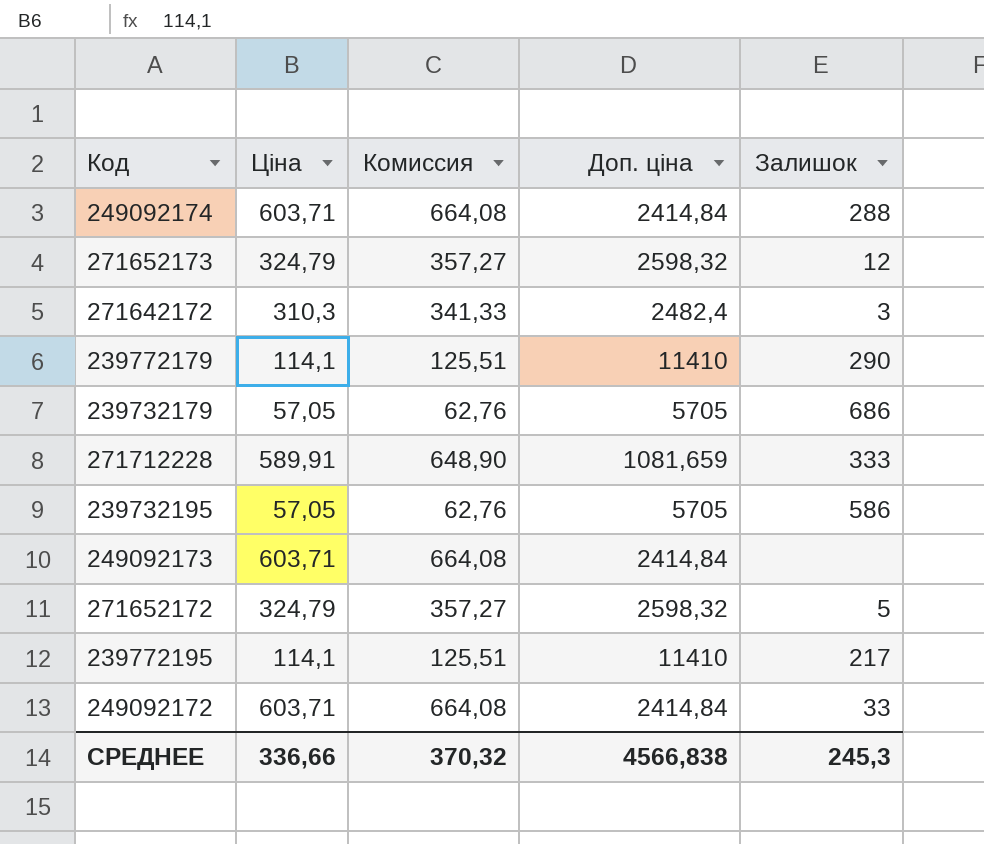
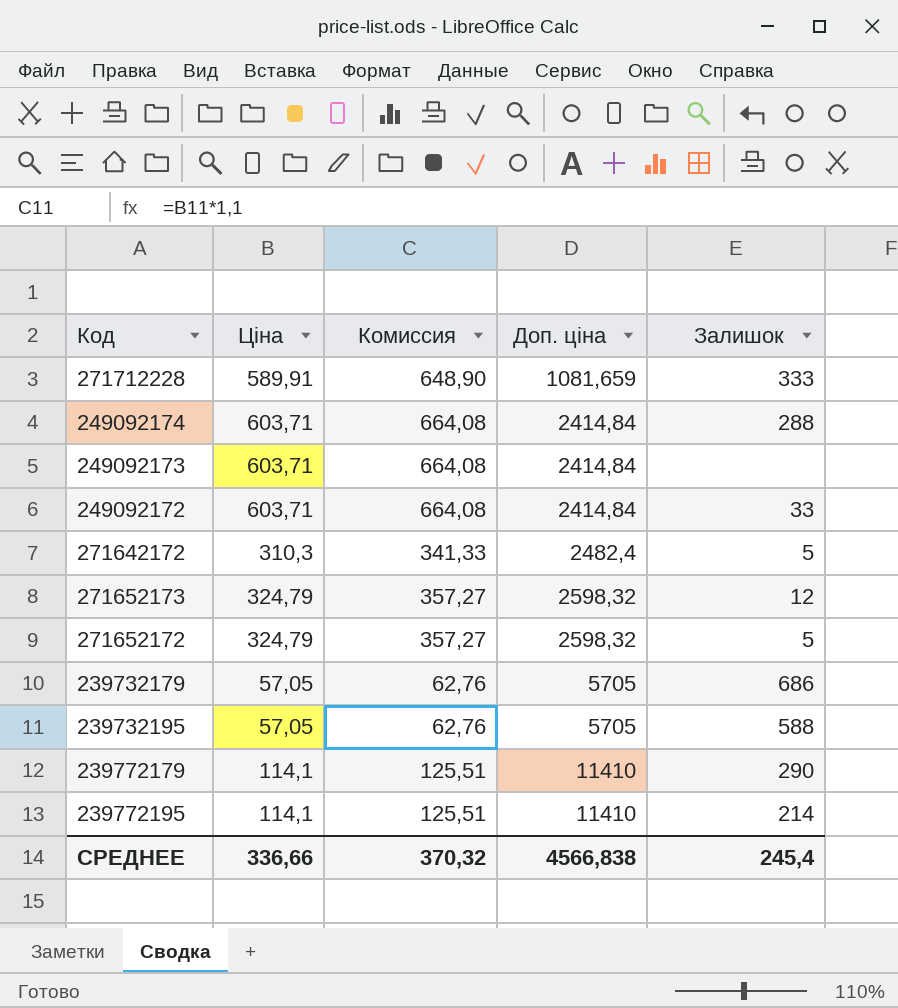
row order: none -> Доп. ціна ascending
271642172 | Залишок: 3 -> 5
239732195 | Залишок: 586 -> 588
239772195 | Залишок: 217 -> 214
СРЕДНЕЕ | Залишок: 245,3 -> 245,4

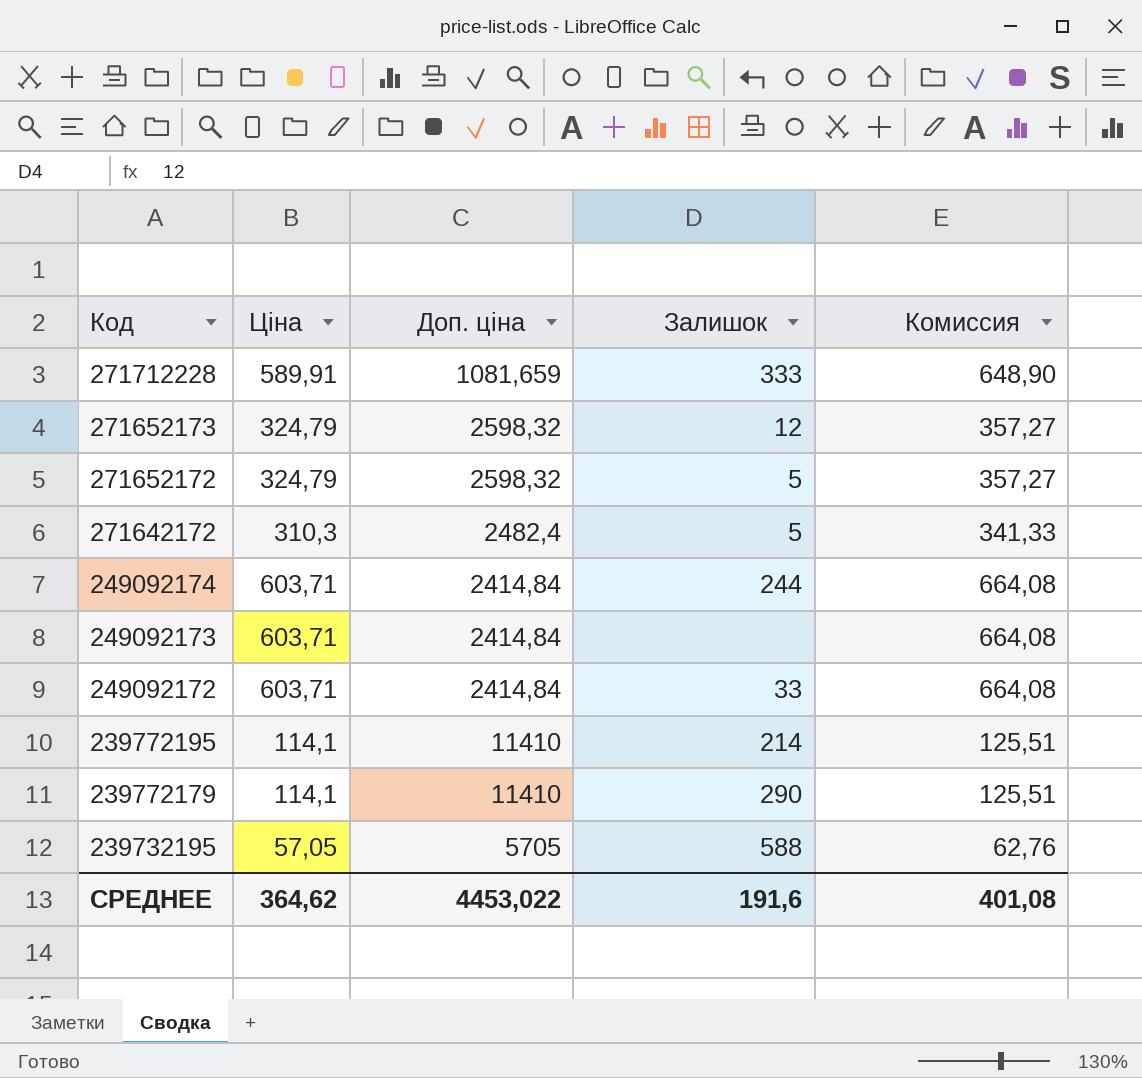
row order: Доп. ціна ascending -> Код descending
column Комиссия | position: 3 -> 5
row 239732179: 57,05 | 62,76 | 5705 | 686 -> none
249092174 | Залишок: 288 -> 244
СРЕДНЕЕ | Ціна: 336,66 -> 364,62
СРЕДНЕЕ | Доп. ціна: 4566,838 -> 4453,022
СРЕДНЕЕ | Залишок: 245,4 -> 191,6
СРЕДНЕЕ | Комиссия: 370,32 -> 401,08

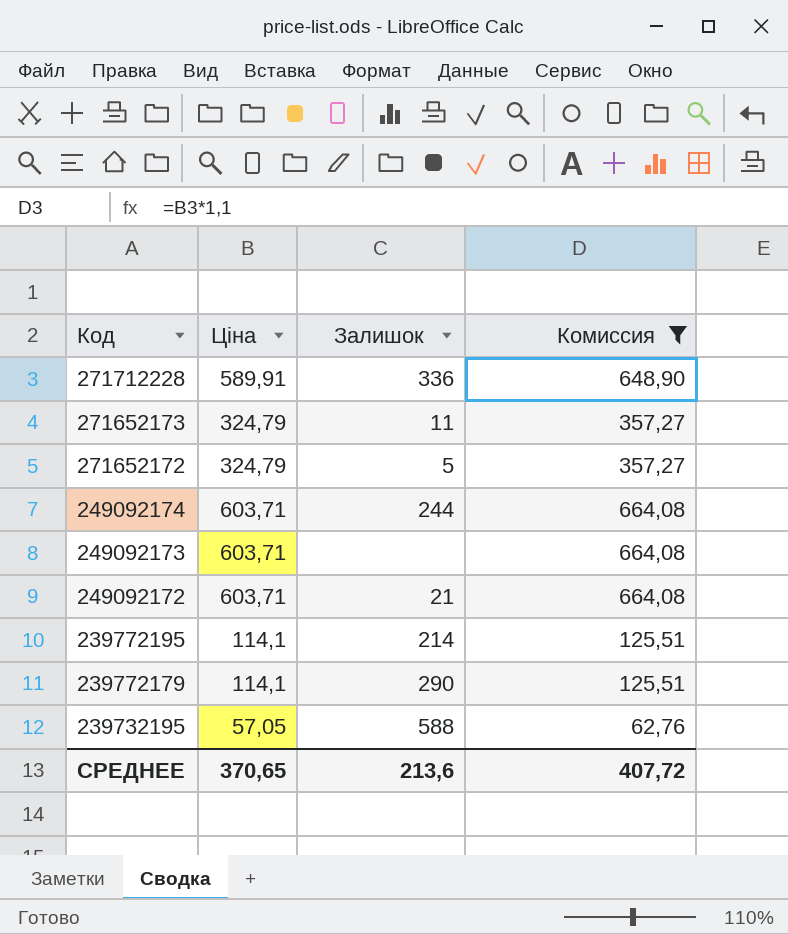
filter: none -> Комиссия != 341,33
column Доп. ціна | position: 3 -> none
271712228 | Залишок: 333 -> 336
271652173 | Залишок: 12 -> 11
249092172 | Залишок: 33 -> 21
СРЕДНЕЕ | Ціна: 364,62 -> 370,65
СРЕДНЕЕ | Залишок: 191,6 -> 213,6
СРЕДНЕЕ | Комиссия: 401,08 -> 407,72

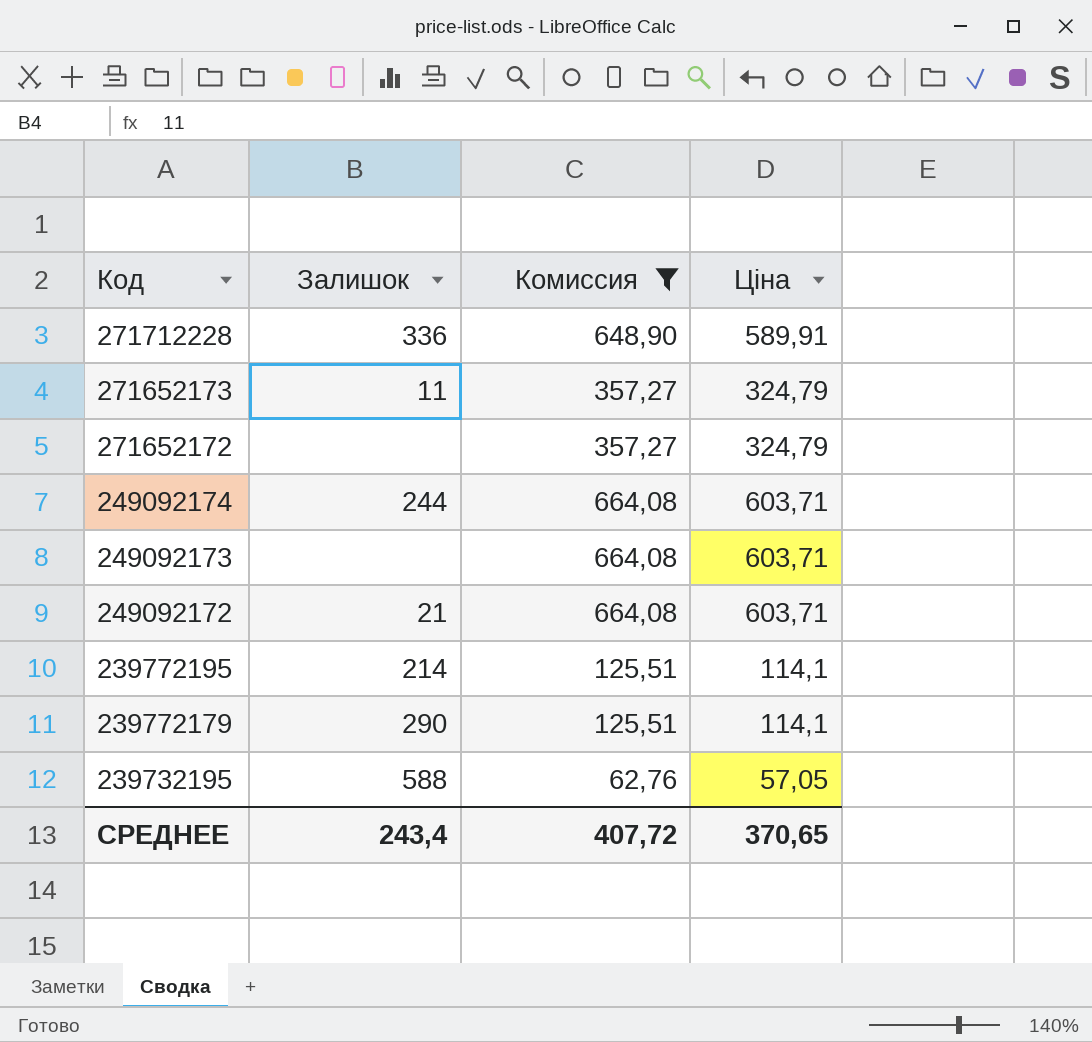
column Ціна | position: 2 -> 4
271652172 | Залишок: 5 -> none
СРЕДНЕЕ | Залишок: 213,6 -> 243,4

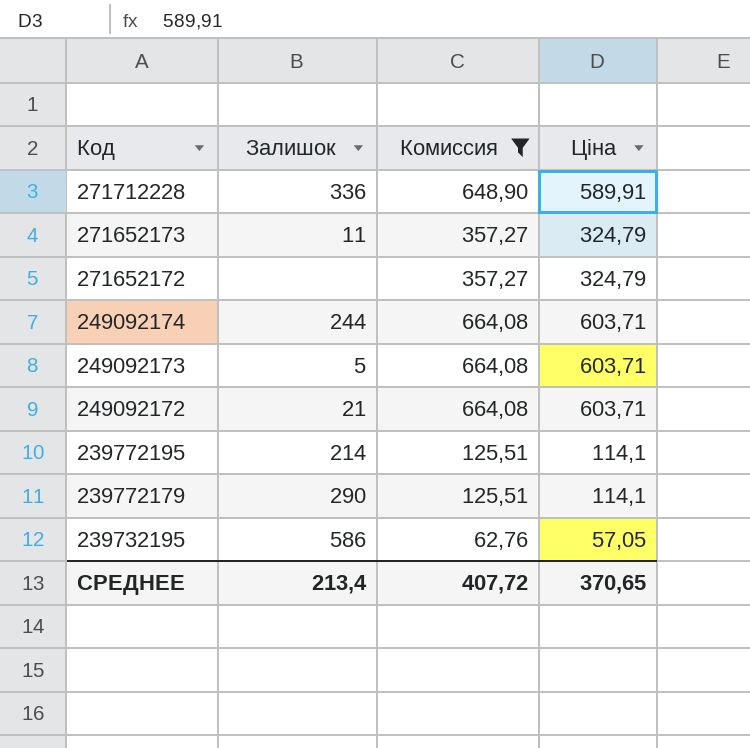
249092173 | Залишок: none -> 5
239732195 | Залишок: 588 -> 586
СРЕДНЕЕ | Залишок: 243,4 -> 213,4

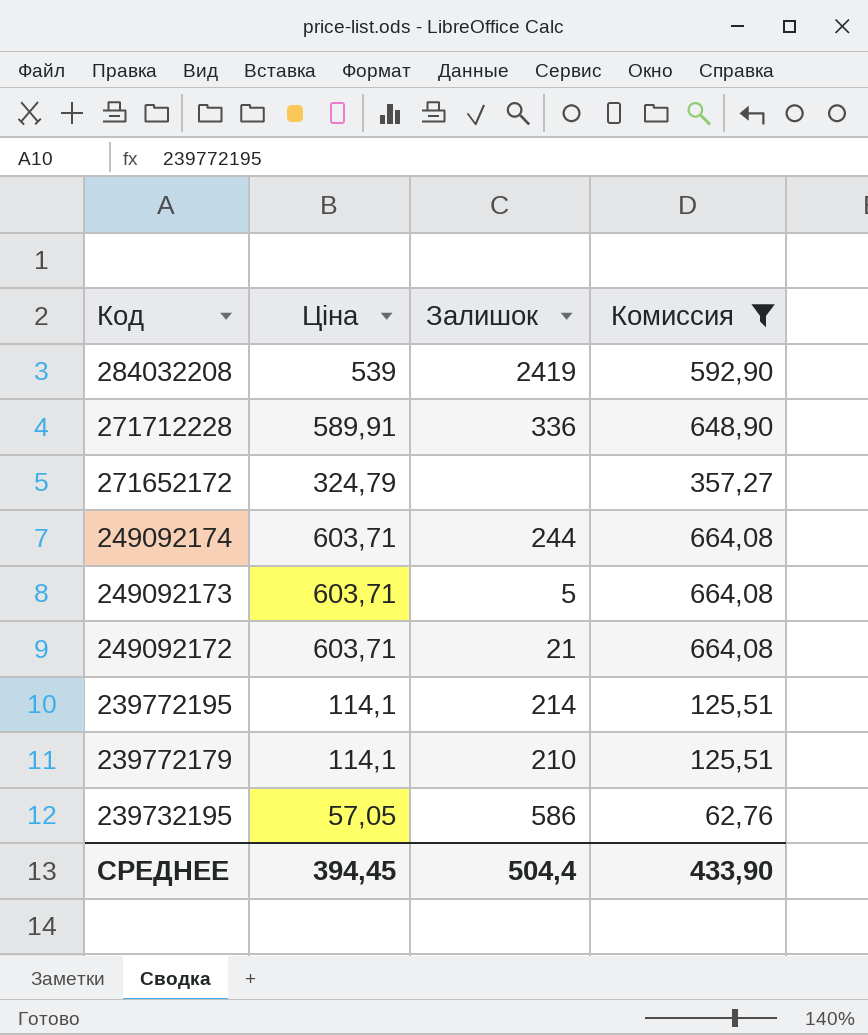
column Ціна | position: 4 -> 2
row 271652173: 11 | 357,27 | 324,79 -> none
row 284032208: none -> 539 | 2419 | 592,90
239772179 | Залишок: 290 -> 210
СРЕДНЕЕ | Ціна: 370,65 -> 394,45
СРЕДНЕЕ | Залишок: 213,4 -> 504,4
СРЕДНЕЕ | Комиссия: 407,72 -> 433,90

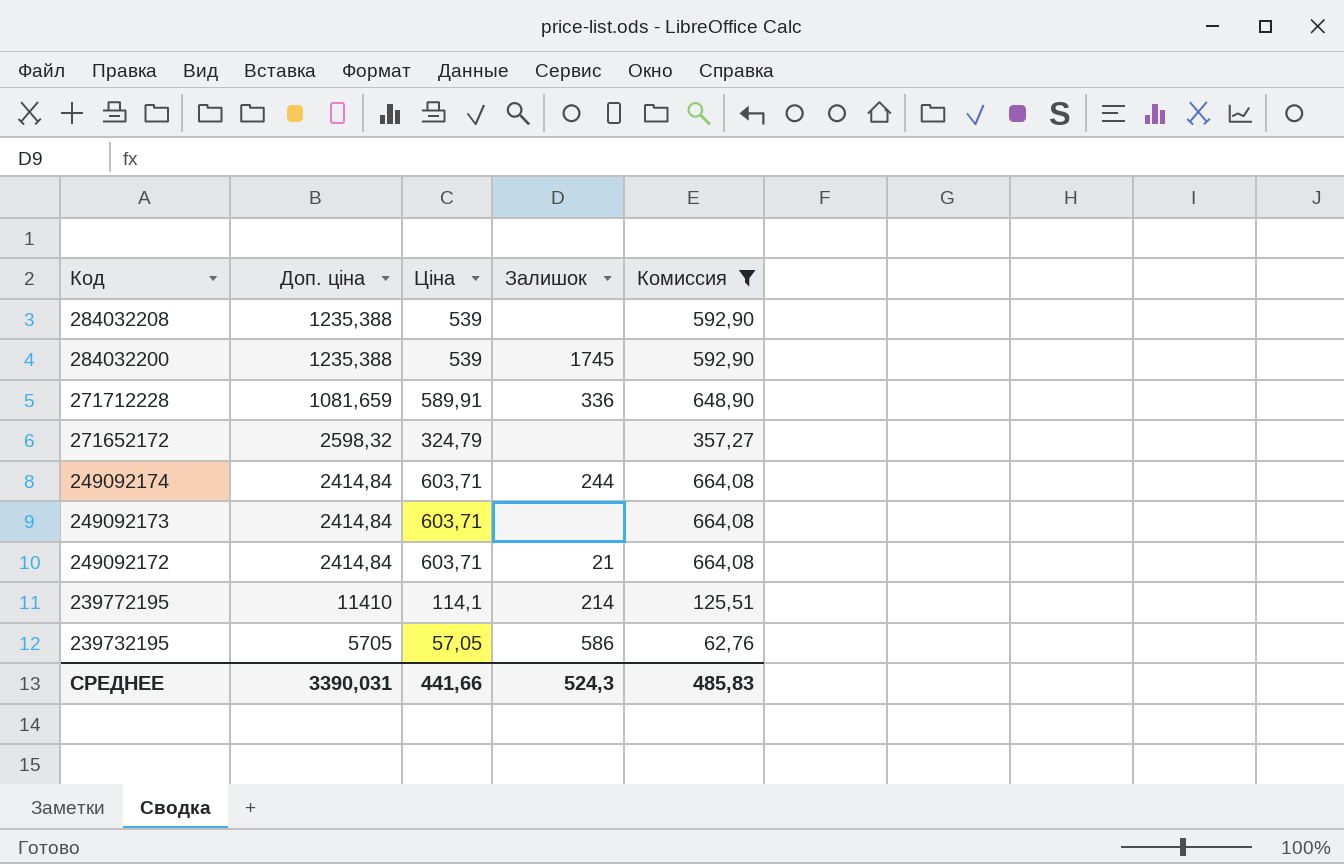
column Доп. ціна | position: none -> 2
row 239772179: 114,1 | 210 | 125,51 -> none
284032208 | Залишок: 2419 -> none
row 284032200: none -> 1235,388 | 539 | 1745 | 592,90
249092173 | Залишок: 5 -> none
СРЕДНЕЕ | Ціна: 394,45 -> 441,66
СРЕДНЕЕ | Залишок: 504,4 -> 524,3
СРЕДНЕЕ | Комиссия: 433,90 -> 485,83

